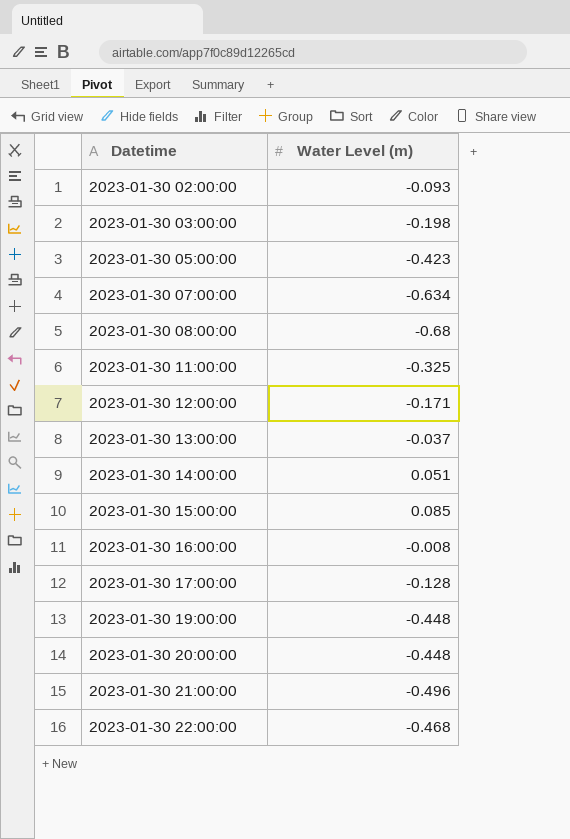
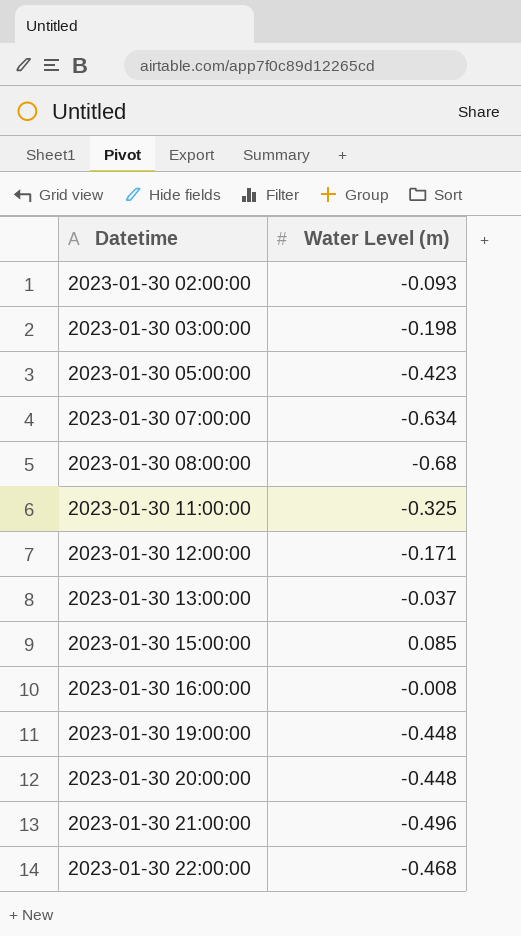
row 2023-01-30 14:00:00: 0.051 -> none
row 2023-01-30 17:00:00: -0.128 -> none

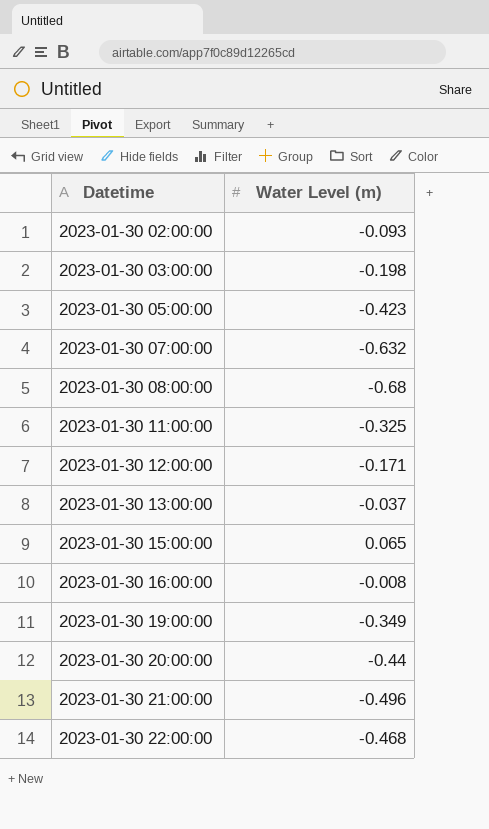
2023-01-30 07:00:00 | Water Level (m): -0.634 -> -0.632
2023-01-30 15:00:00 | Water Level (m): 0.085 -> 0.065
2023-01-30 19:00:00 | Water Level (m): -0.448 -> -0.349
2023-01-30 20:00:00 | Water Level (m): -0.448 -> -0.44

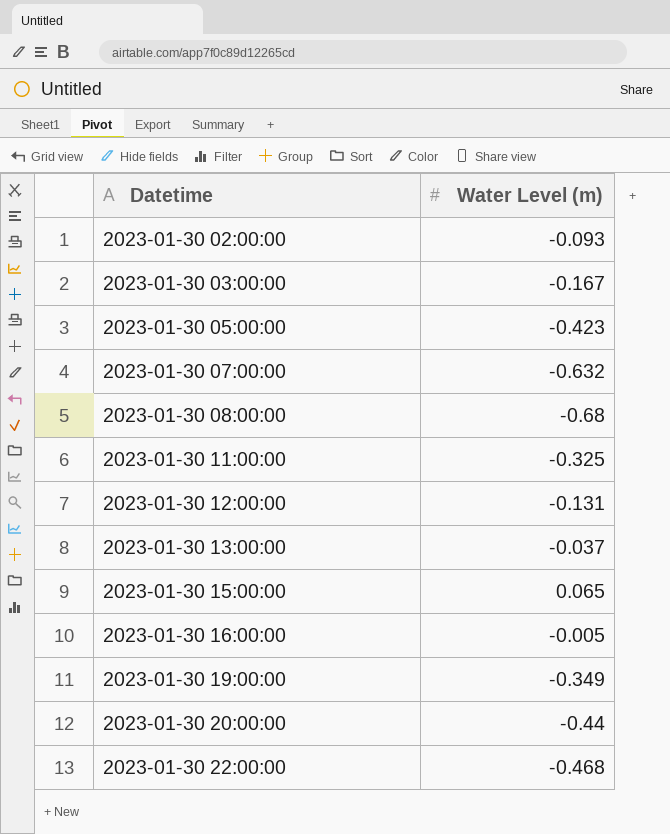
row 2023-01-30 21:00:00: -0.496 -> none
2023-01-30 03:00:00 | Water Level (m): -0.198 -> -0.167
2023-01-30 12:00:00 | Water Level (m): -0.171 -> -0.131
2023-01-30 16:00:00 | Water Level (m): -0.008 -> -0.005

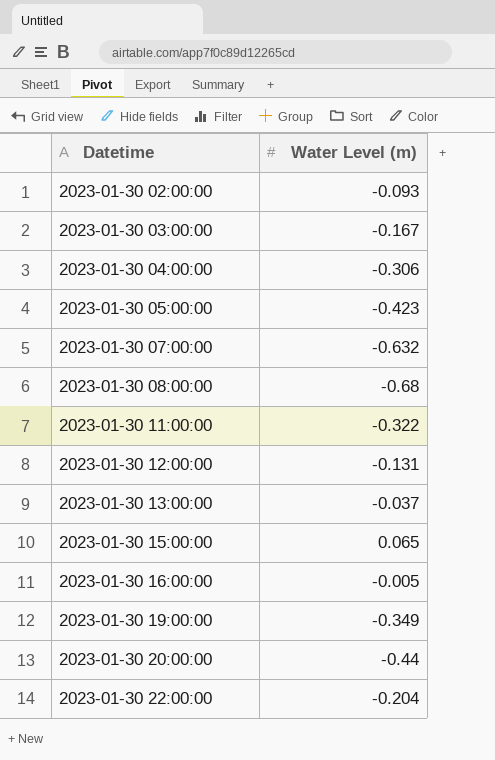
row 2023-01-30 04:00:00: none -> -0.306
2023-01-30 11:00:00 | Water Level (m): -0.325 -> -0.322
2023-01-30 22:00:00 | Water Level (m): -0.468 -> -0.204

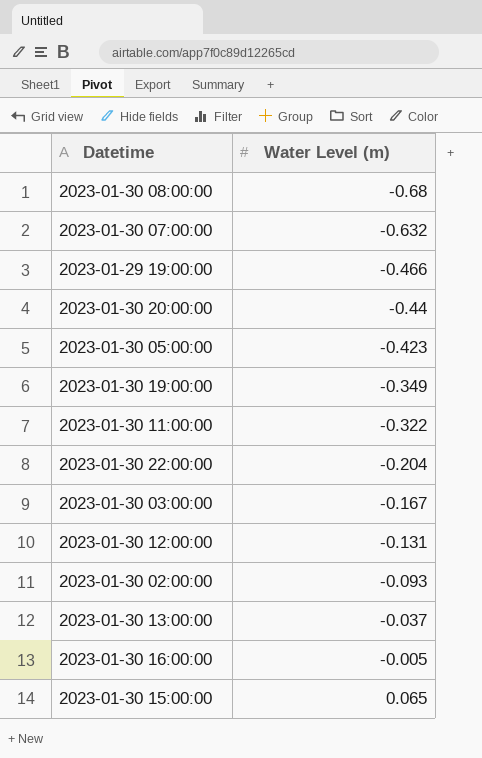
row order: Datetime ascending -> Water Level (m) ascending
row 2023-01-30 04:00:00: -0.306 -> none
row 2023-01-29 19:00:00: none -> -0.466

